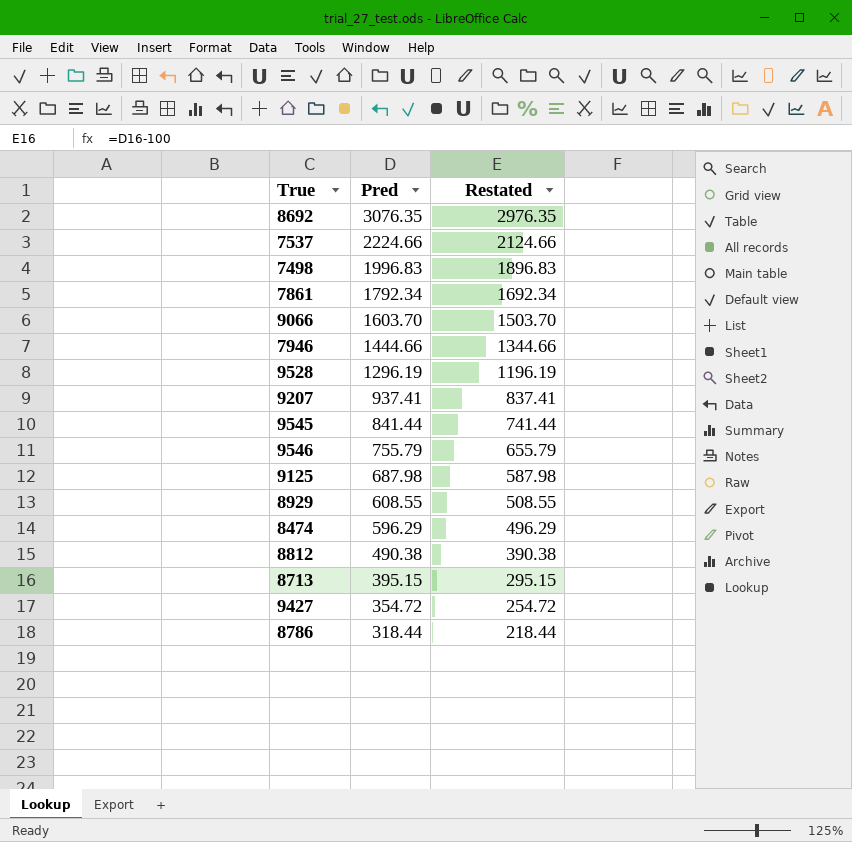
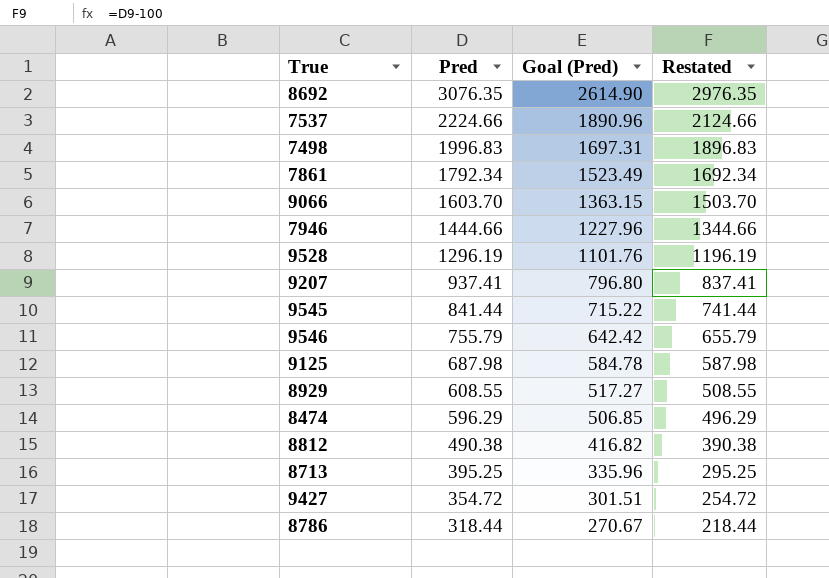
column Goal (Pred) | formula: none -> [Pred] * 0.85
8713 | Pred: 395.15 -> 395.25
8713 | Restated: 295.15 -> 295.25

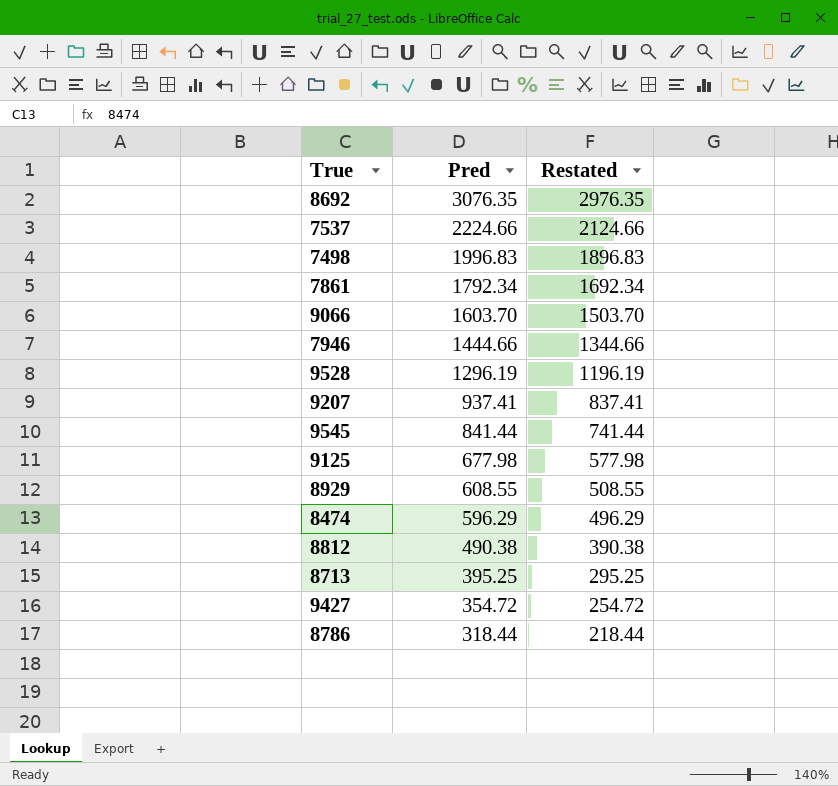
column Goal (Pred) | formula: [Pred] * 0.85 -> none
row 9546: 755.79 | 642.42 | 655.79 -> none
9125 | Pred: 687.98 -> 677.98
9125 | Restated: 587.98 -> 577.98

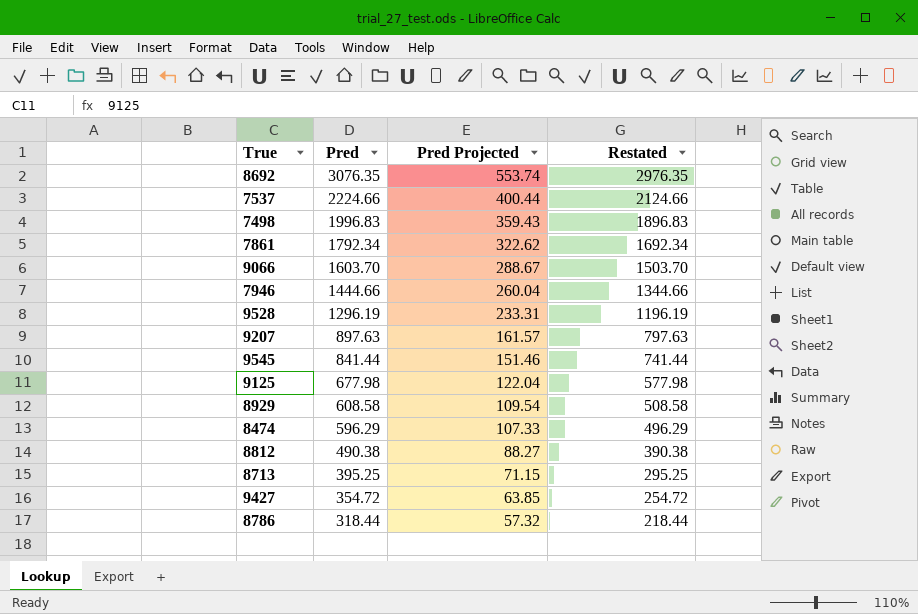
column Pred Projected | formula: none -> [Pred] * 0.18
9207 | Pred: 937.41 -> 897.63
9207 | Restated: 837.41 -> 797.63
8929 | Pred: 608.55 -> 608.58
8929 | Restated: 508.55 -> 508.58

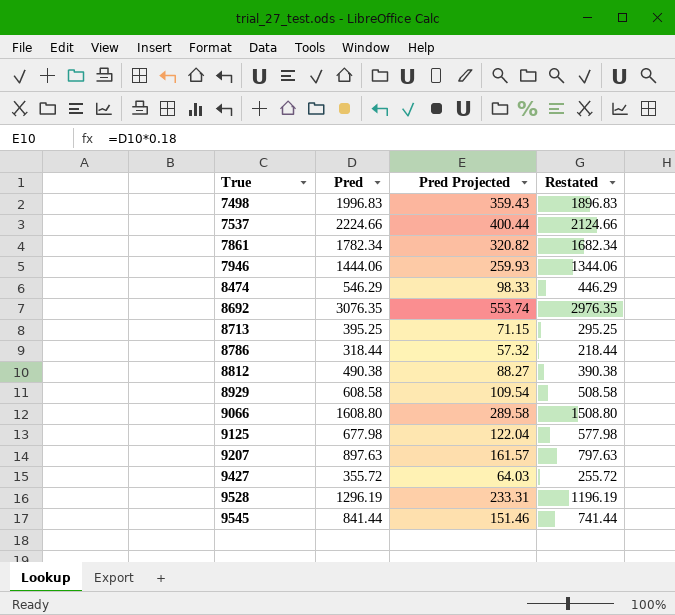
row order: Pred descending -> True ascending
7861 | Pred: 1792.34 -> 1782.34
7861 | Pred Projected: 322.62 -> 320.82
7861 | Restated: 1692.34 -> 1682.34
7946 | Pred: 1444.66 -> 1444.06
7946 | Pred Projected: 260.04 -> 259.93
7946 | Restated: 1344.66 -> 1344.06
8474 | Pred: 596.29 -> 546.29
8474 | Pred Projected: 107.33 -> 98.33
8474 | Restated: 496.29 -> 446.29
9066 | Pred: 1603.70 -> 1608.80
9066 | Pred Projected: 288.67 -> 289.58
9066 | Restated: 1503.70 -> 1508.80
9427 | Pred: 354.72 -> 355.72
9427 | Pred Projected: 63.85 -> 64.03
9427 | Restated: 254.72 -> 255.72

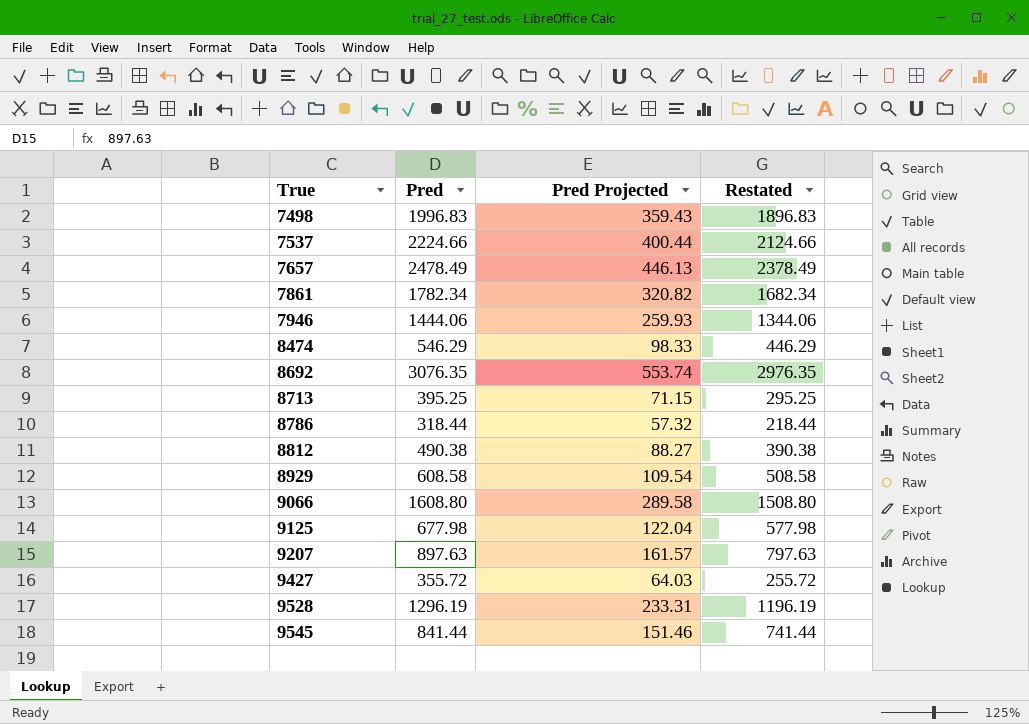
row 7657: none -> 2478.49 | 446.13 | 2378.49

